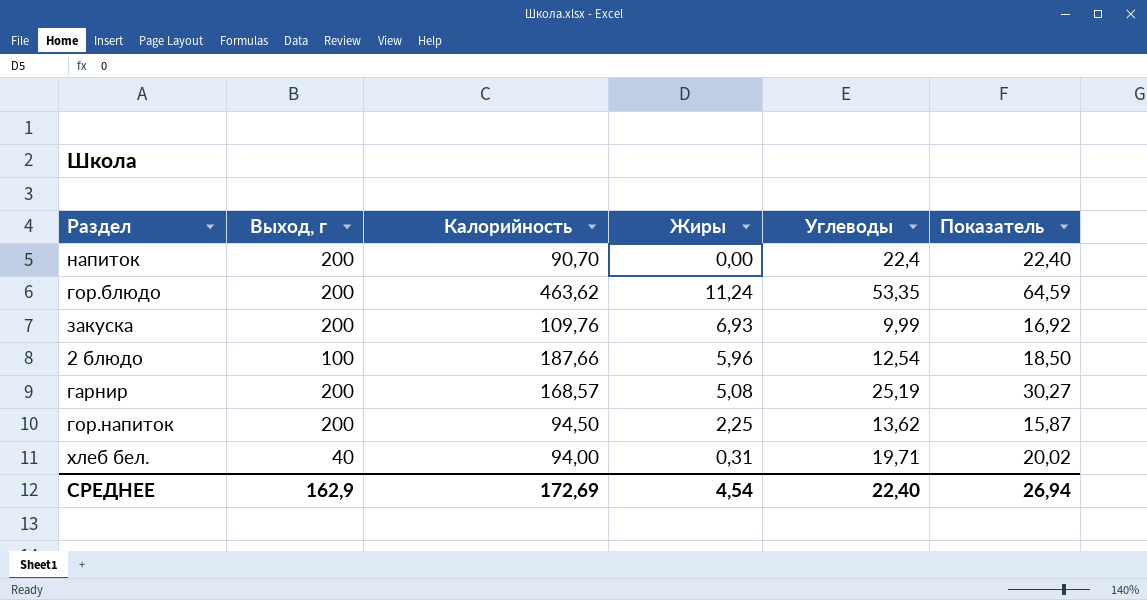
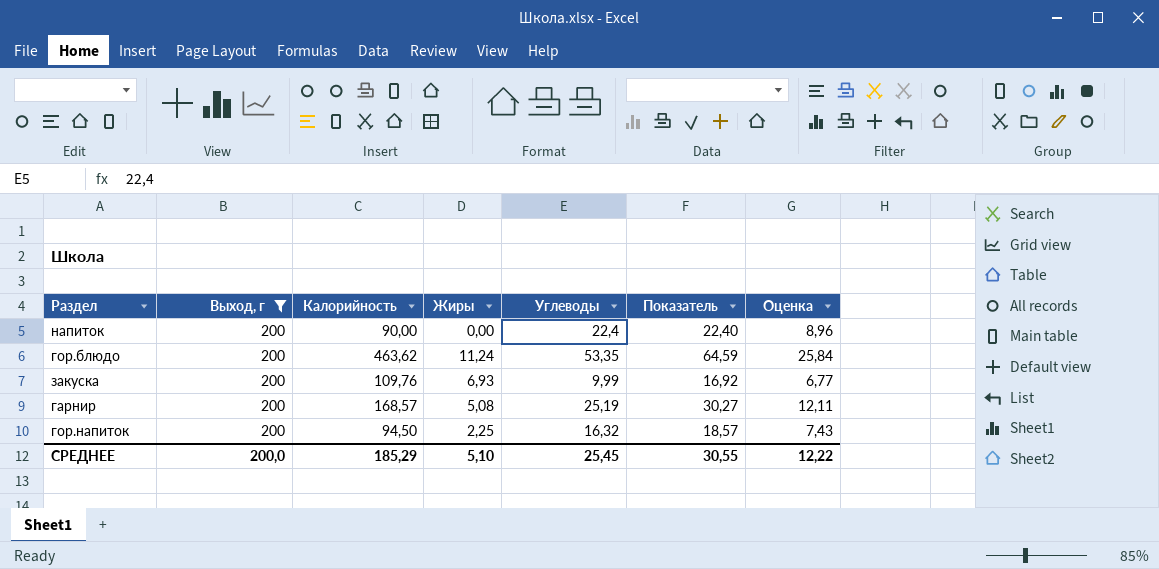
filter: none -> Выход, г = 200
column Оценка | formula: none -> [Показатель] * 0,4
напиток | Калорийность: 90,70 -> 90,00
гор.напиток | Углеводы: 13,62 -> 16,32
гор.напиток | Показатель: 15,87 -> 18,57
СРЕДНЕЕ | Выход, г: 162,9 -> 200,0
СРЕДНЕЕ | Калорийность: 172,69 -> 185,29
СРЕДНЕЕ | Жиры: 4,54 -> 5,10
СРЕДНЕЕ | Углеводы: 22,40 -> 25,45
СРЕДНЕЕ | Показатель: 26,94 -> 30,55

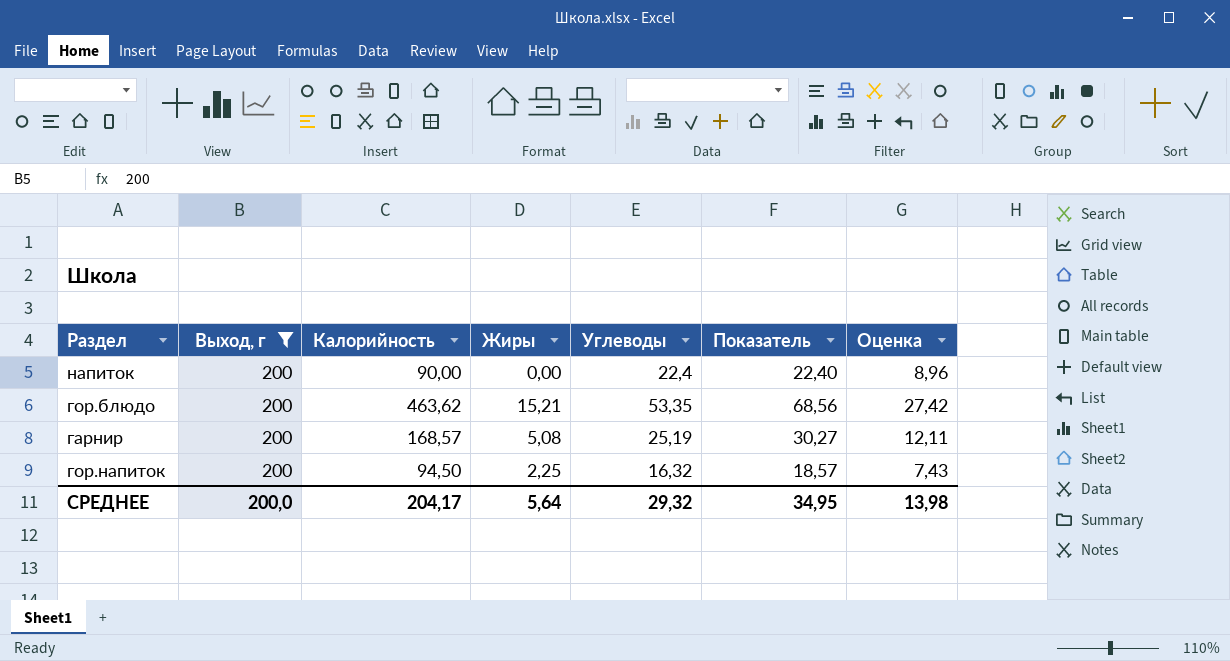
row закуска: 200 | 109,76 | 6,93 | 9,99 | 16,92 | 6,77 -> none
гор.блюдо | Жиры: 11,24 -> 15,21
гор.блюдо | Показатель: 64,59 -> 68,56
гор.блюдо | Оценка: 25,84 -> 27,42
СРЕДНЕЕ | Калорийность: 185,29 -> 204,17
СРЕДНЕЕ | Жиры: 5,10 -> 5,64
СРЕДНЕЕ | Углеводы: 25,45 -> 29,32
СРЕДНЕЕ | Показатель: 30,55 -> 34,95
СРЕДНЕЕ | Оценка: 12,22 -> 13,98

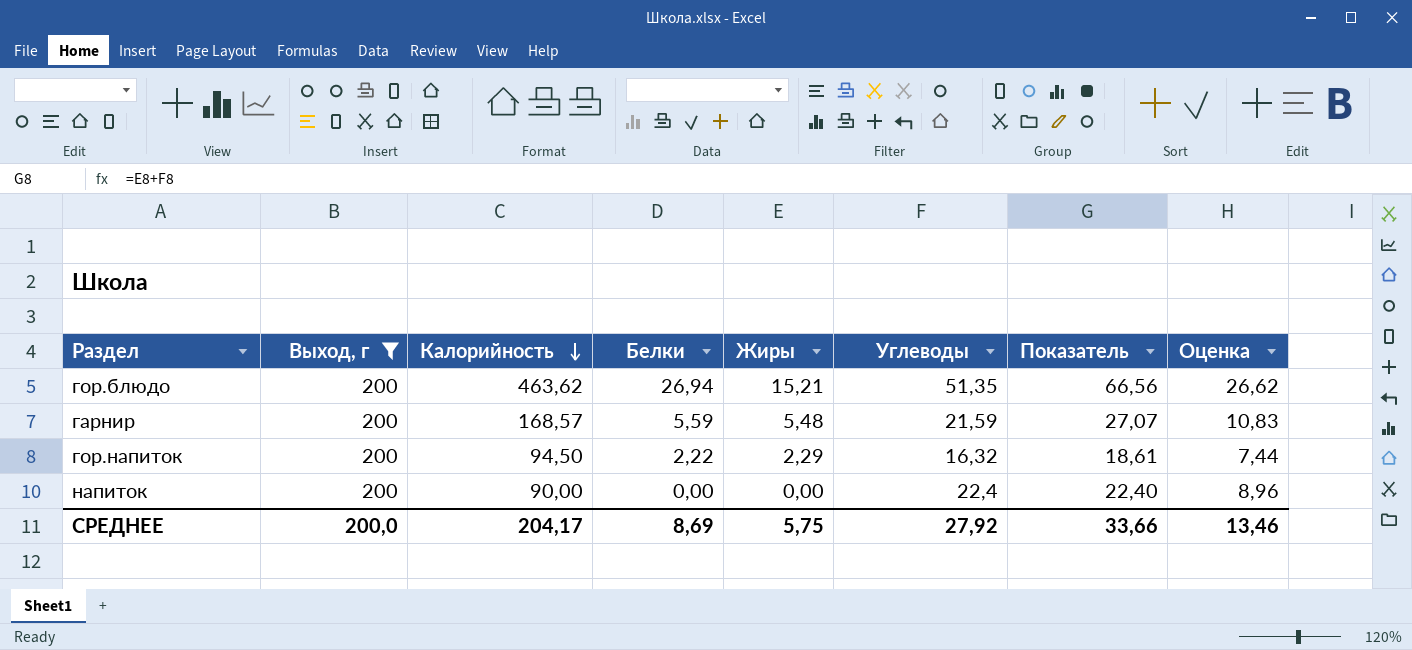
row order: none -> Калорийность descending
column Белки | position: none -> 4
гор.блюдо | Углеводы: 53,35 -> 51,35
гор.блюдо | Показатель: 68,56 -> 66,56
гор.блюдо | Оценка: 27,42 -> 26,62
гарнир | Жиры: 5,08 -> 5,48
гарнир | Углеводы: 25,19 -> 21,59
гарнир | Показатель: 30,27 -> 27,07
гарнир | Оценка: 12,11 -> 10,83
гор.напиток | Жиры: 2,25 -> 2,29
гор.напиток | Показатель: 18,57 -> 18,61
гор.напиток | Оценка: 7,43 -> 7,44
СРЕДНЕЕ | Жиры: 5,64 -> 5,75
СРЕДНЕЕ | Углеводы: 29,32 -> 27,92
СРЕДНЕЕ | Показатель: 34,95 -> 33,66
СРЕДНЕЕ | Оценка: 13,98 -> 13,46

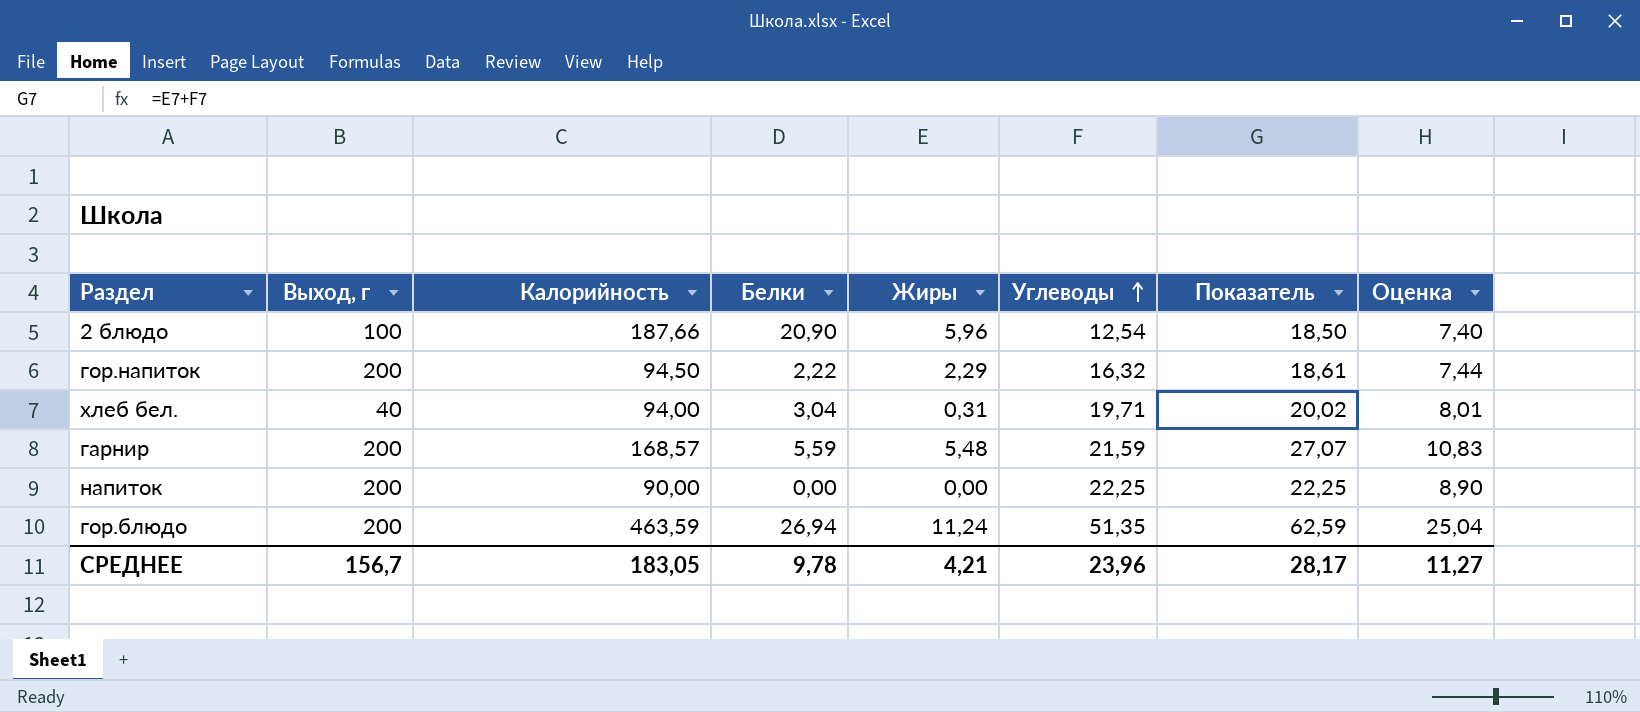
filter: Выход, г = 200 -> none
row order: Калорийность descending -> Углеводы ascending
напиток | Углеводы: 22,4 -> 22,25
напиток | Показатель: 22,40 -> 22,25
напиток | Оценка: 8,96 -> 8,90
гор.блюдо | Калорийность: 463,62 -> 463,59
гор.блюдо | Жиры: 15,21 -> 11,24
гор.блюдо | Показатель: 66,56 -> 62,59
гор.блюдо | Оценка: 26,62 -> 25,04
СРЕДНЕЕ | Выход, г: 200,0 -> 156,7
СРЕДНЕЕ | Калорийность: 204,17 -> 183,05
СРЕДНЕЕ | Белки: 8,69 -> 9,78
СРЕДНЕЕ | Жиры: 5,75 -> 4,21
СРЕДНЕЕ | Углеводы: 27,92 -> 23,96
СРЕДНЕЕ | Показатель: 33,66 -> 28,17
СРЕДНЕЕ | Оценка: 13,46 -> 11,27

